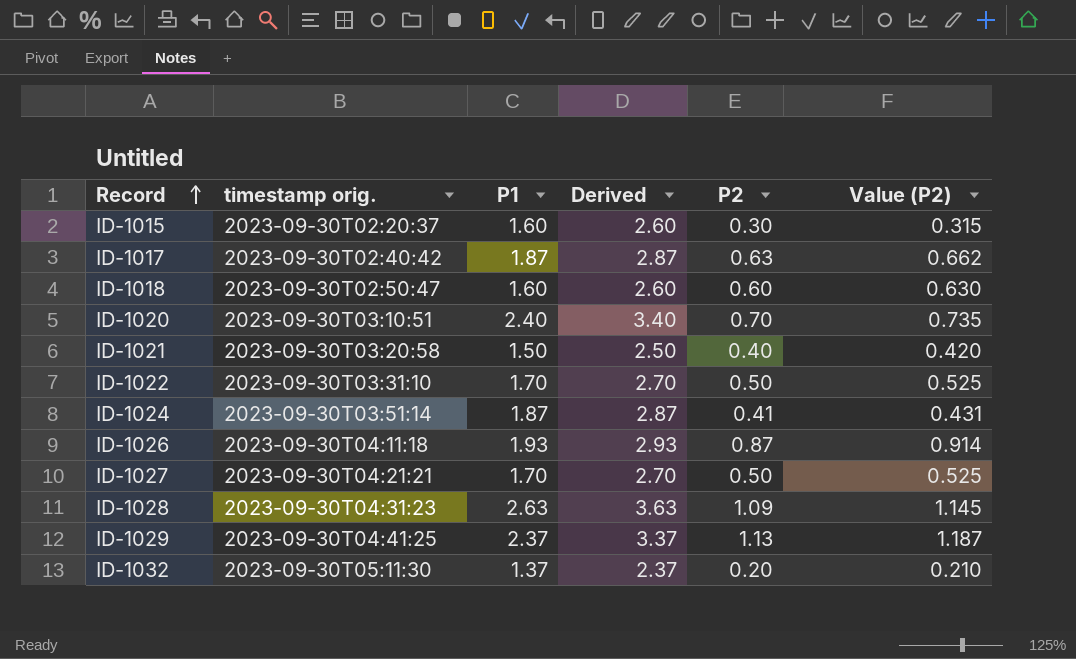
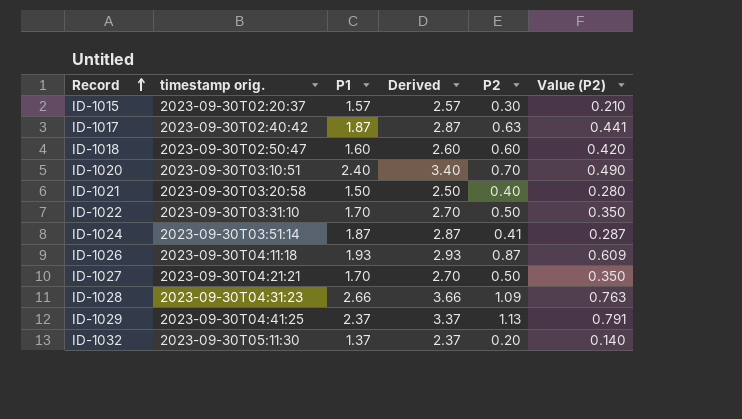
column Value (P2) | formula: [P2] * 1.05 -> [P2] * 0.7
ID-1015 | P1: 1.60 -> 1.57
ID-1015 | Derived: 2.60 -> 2.57
ID-1028 | P1: 2.63 -> 2.66
ID-1028 | Derived: 3.63 -> 3.66

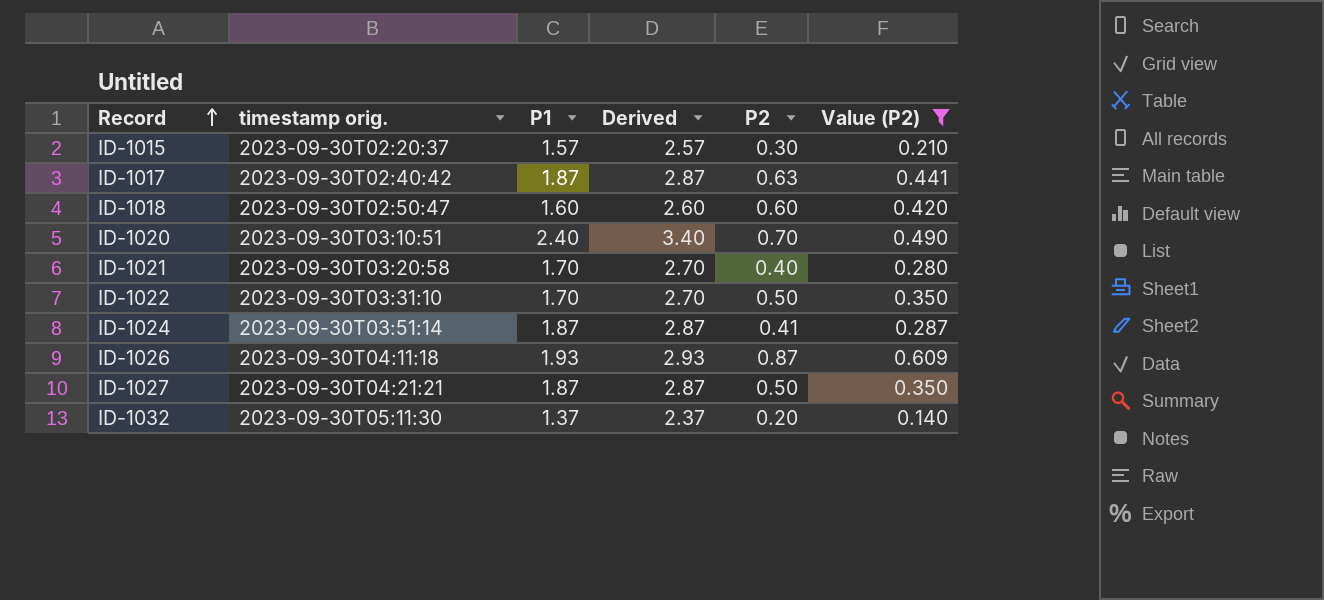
filter: none -> Value (P2) <= 0.609
ID-1021 | P1: 1.50 -> 1.70
ID-1021 | Derived: 2.50 -> 2.70
ID-1027 | P1: 1.70 -> 1.87
ID-1027 | Derived: 2.70 -> 2.87

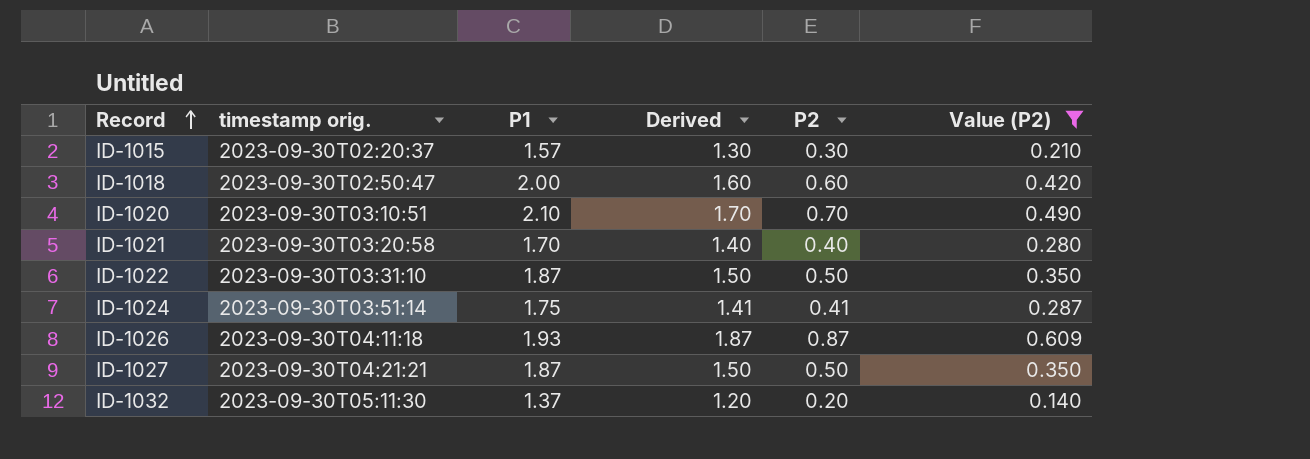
column Derived | formula: [P1] + 1 -> [P2] + 1
row ID-1017: 2023-09-30T02:40:42 | 1.87 | 2.87 | 0.63 | 0.441 -> none
ID-1018 | P1: 1.60 -> 2.00
ID-1020 | P1: 2.40 -> 2.10
ID-1022 | P1: 1.70 -> 1.87
ID-1024 | P1: 1.87 -> 1.75

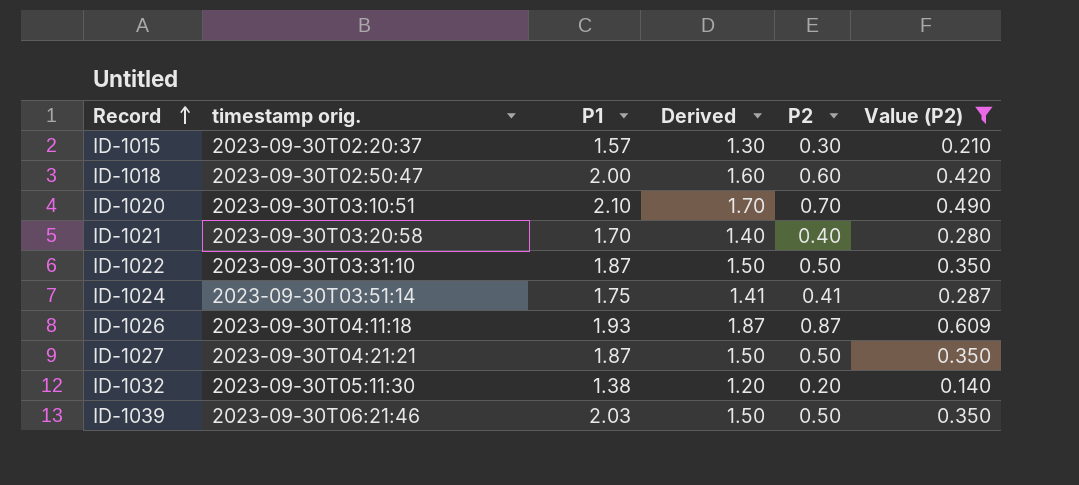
ID-1032 | P1: 1.37 -> 1.38
row ID-1039: none -> 2023-09-30T06:21:46 | 2.03 | 1.50 | 0.50 | 0.350

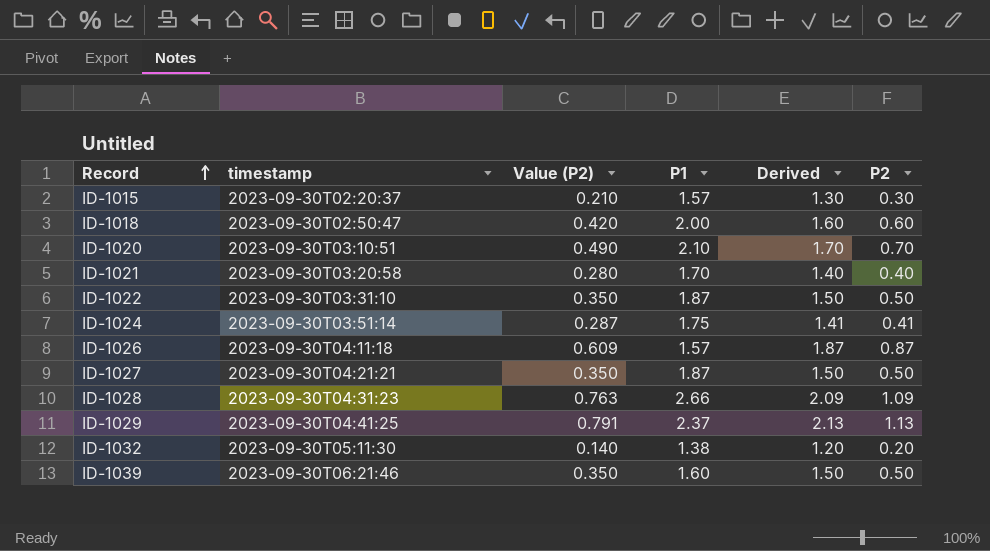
filter: Value (P2) <= 0.609 -> none
column name: timestamp orig. -> timestamp
column Value (P2) | position: 6 -> 3
ID-1026 | P1: 1.93 -> 1.57
ID-1039 | P1: 2.03 -> 1.60

